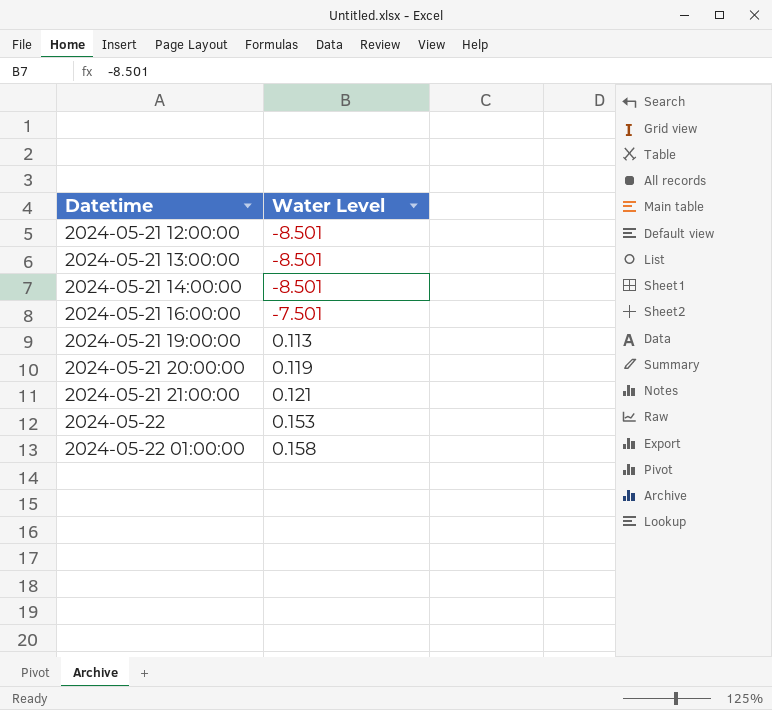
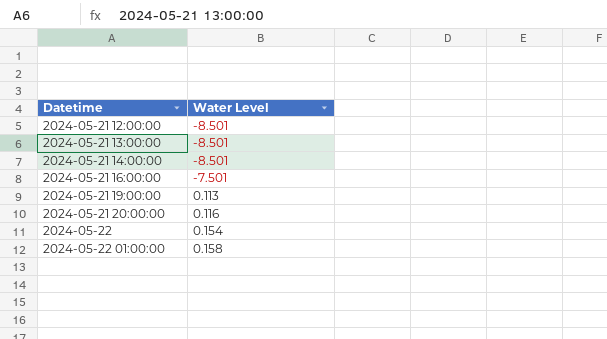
row 2024-05-21 21:00:00: 0.121 -> none
2024-05-21 20:00:00 | Water Level: 0.119 -> 0.116
2024-05-22 | Water Level: 0.153 -> 0.154

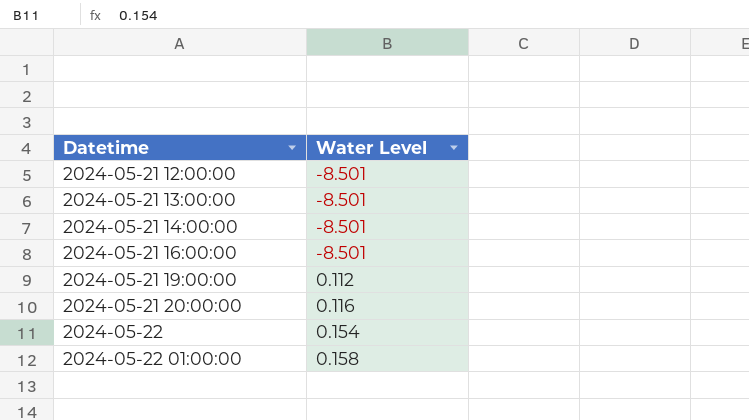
2024-05-21 16:00:00 | Water Level: -7.501 -> -8.501
2024-05-21 19:00:00 | Water Level: 0.113 -> 0.112

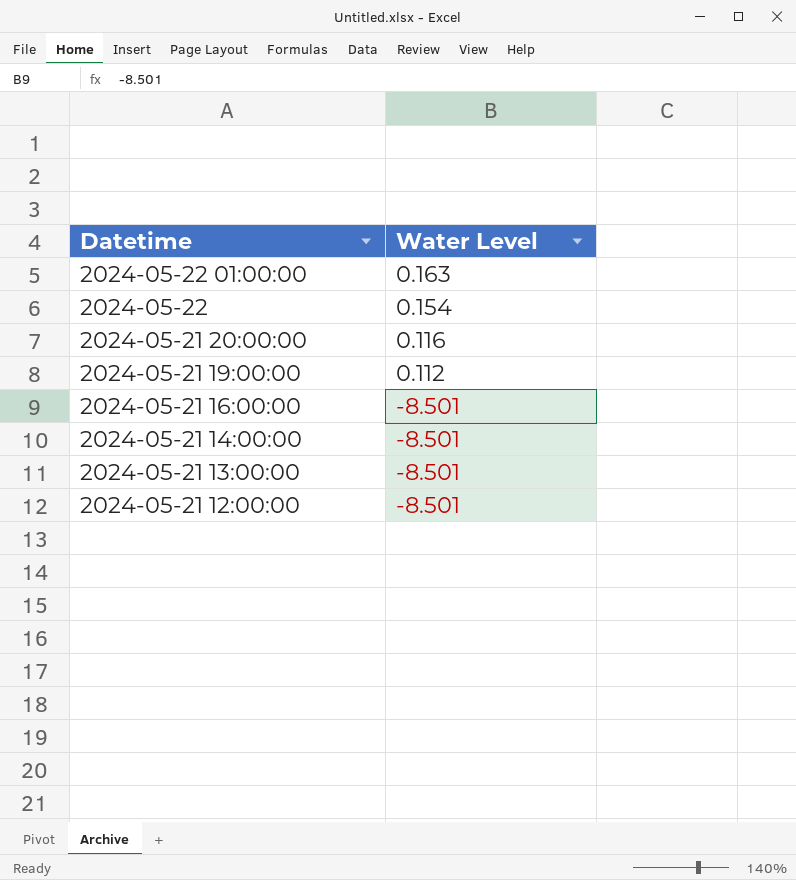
row order: Datetime ascending -> Datetime descending
2024-05-22 01:00:00 | Water Level: 0.158 -> 0.163

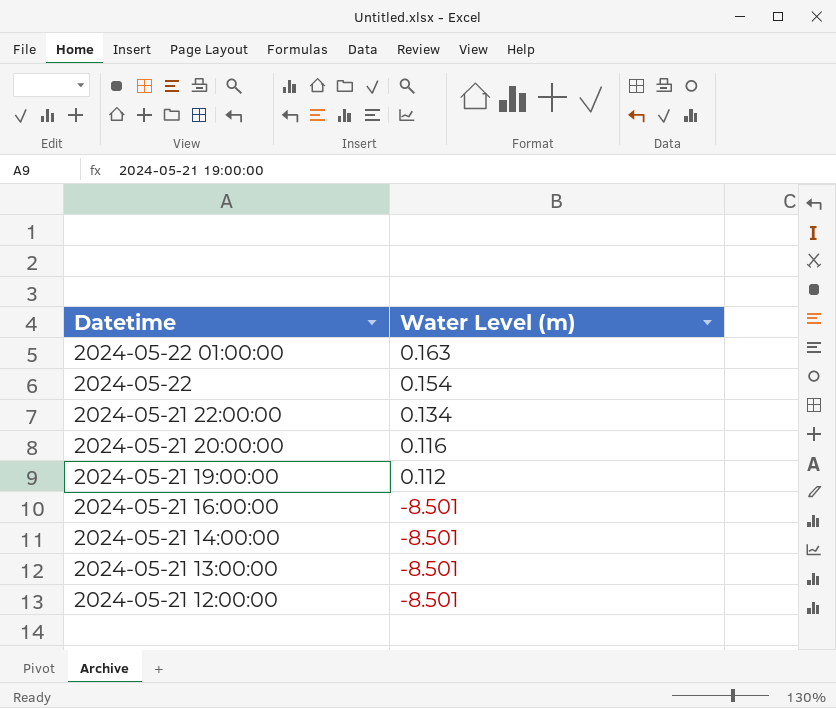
column name: Water Level -> Water Level (m)
row 2024-05-21 22:00:00: none -> 0.134

